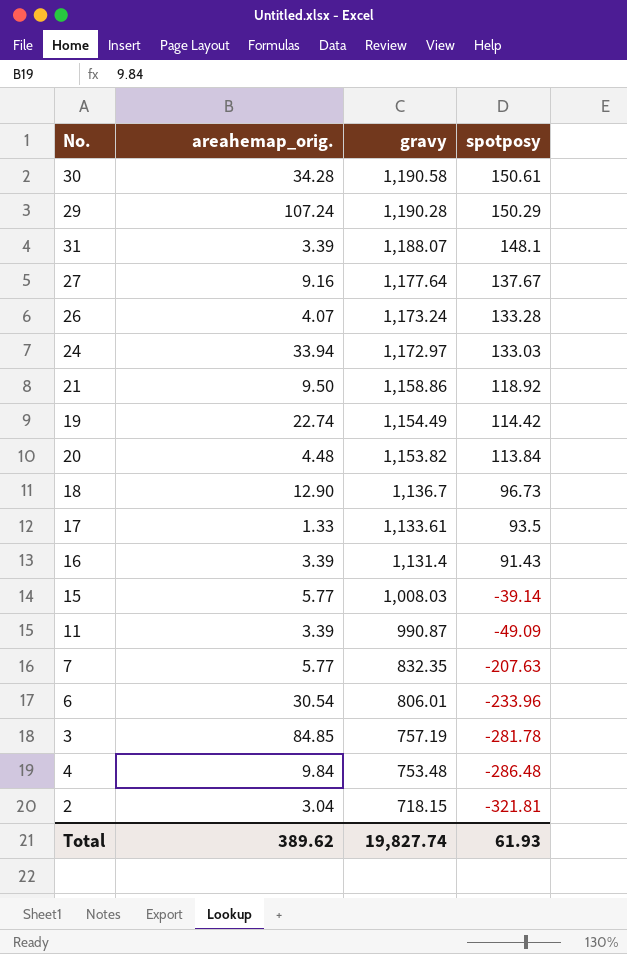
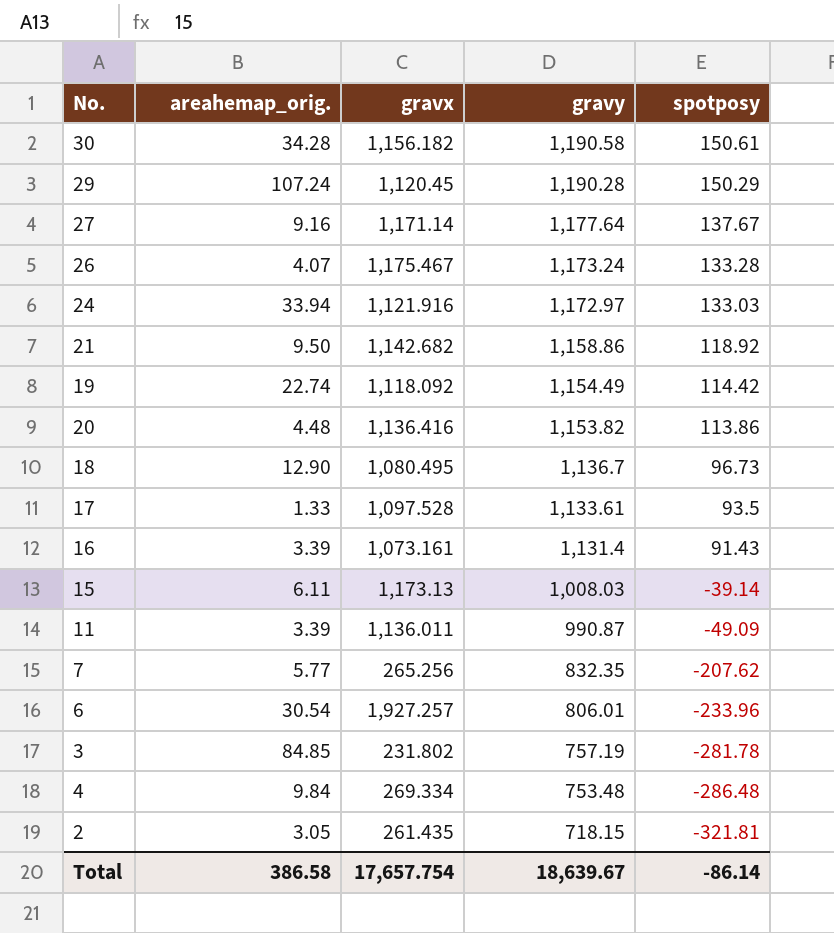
column gravx | position: none -> 3
row 31: 3.39 | 1,188.07 | 148.1 -> none
20 | spotposy: 113.84 -> 113.86
15 | areahemap_orig.: 5.77 -> 6.11
7 | spotposy: -207.63 -> -207.62
2 | areahemap_orig.: 3.04 -> 3.05
Total | areahemap_orig.: 389.62 -> 386.58
Total | gravy: 19,827.74 -> 18,639.67
Total | spotposy: 61.93 -> -86.14

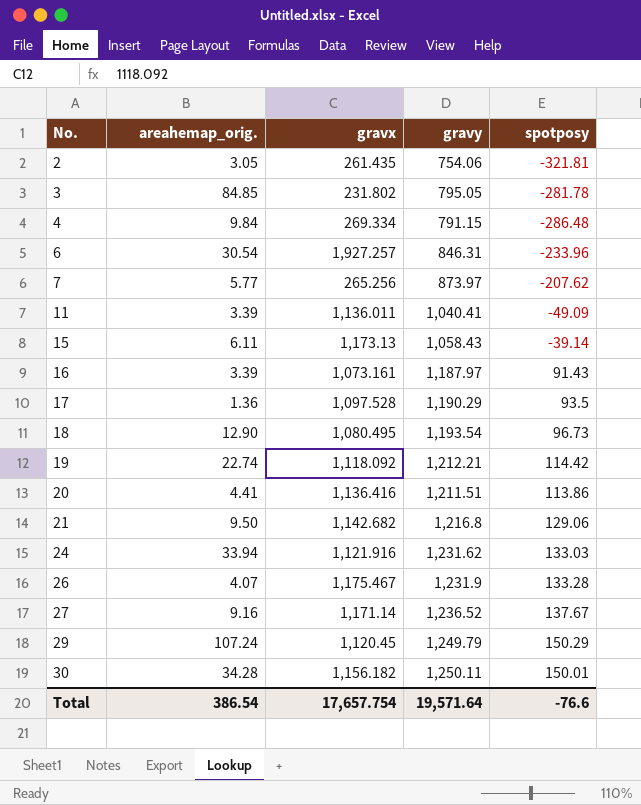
row order: gravy descending -> No. ascending
2 | gravy: 718.15 -> 754.06
3 | gravy: 757.19 -> 795.05
4 | gravy: 753.48 -> 791.15
6 | gravy: 806.01 -> 846.31
7 | gravy: 832.35 -> 873.97
11 | gravy: 990.87 -> 1,040.41
15 | gravy: 1,008.03 -> 1,058.43
16 | gravy: 1,131.4 -> 1,187.97
17 | areahemap_orig.: 1.33 -> 1.36
17 | gravy: 1,133.61 -> 1,190.29
18 | gravy: 1,136.7 -> 1,193.54
19 | gravy: 1,154.49 -> 1,212.21
20 | areahemap_orig.: 4.48 -> 4.41
20 | gravy: 1,153.82 -> 1,211.51
21 | gravy: 1,158.86 -> 1,216.8
21 | spotposy: 118.92 -> 129.06
24 | gravy: 1,172.97 -> 1,231.62
26 | gravy: 1,173.24 -> 1,231.9
27 | gravy: 1,177.64 -> 1,236.52
29 | gravy: 1,190.28 -> 1,249.79
30 | gravy: 1,190.58 -> 1,250.11
30 | spotposy: 150.61 -> 150.01
Total | areahemap_orig.: 386.58 -> 386.54
Total | gravy: 18,639.67 -> 19,571.64
Total | spotposy: -86.14 -> -76.6

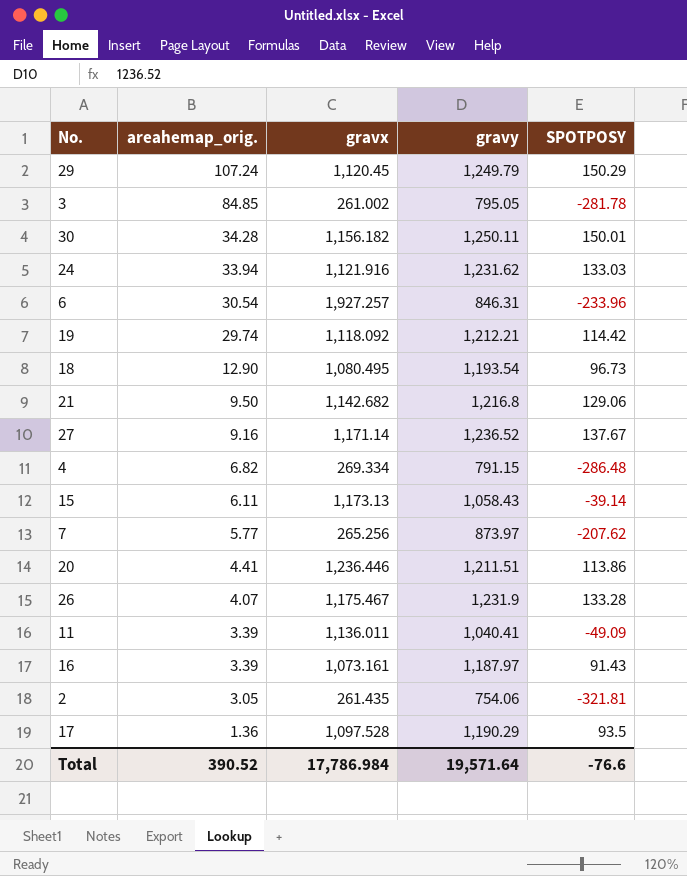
row order: No. ascending -> areahemap_orig. descending
column name: spotposy -> SPOTPOSY
3 | gravx: 231.802 -> 261.002
19 | areahemap_orig.: 22.74 -> 29.74
4 | areahemap_orig.: 9.84 -> 6.82
20 | gravx: 1,136.416 -> 1,236.446
Total | areahemap_orig.: 386.54 -> 390.52
Total | gravx: 17,657.754 -> 17,786.984

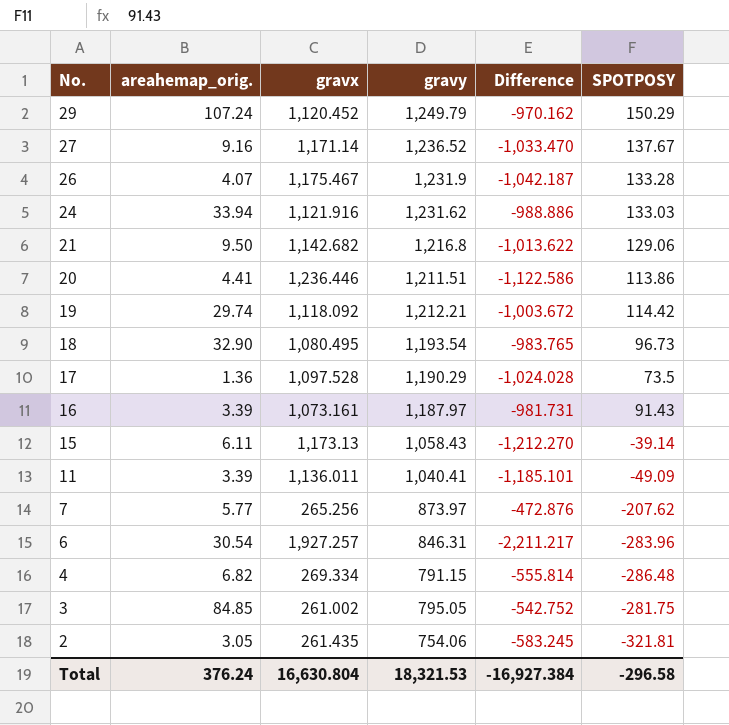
row order: areahemap_orig. descending -> No. descending
column Difference | formula: none -> [SPOTPOSY] - [gravx]
row 30: 34.28 | 1,156.182 | 1,250.11 | 150.01 -> none
29 | gravx: 1,120.45 -> 1,120.452
18 | areahemap_orig.: 12.90 -> 32.90
17 | SPOTPOSY: 93.5 -> 73.5
6 | SPOTPOSY: -233.96 -> -283.96
3 | SPOTPOSY: -281.78 -> -281.75
Total | areahemap_orig.: 390.52 -> 376.24
Total | gravx: 17,786.984 -> 16,630.804
Total | gravy: 19,571.64 -> 18,321.53
Total | SPOTPOSY: -76.6 -> -296.58

